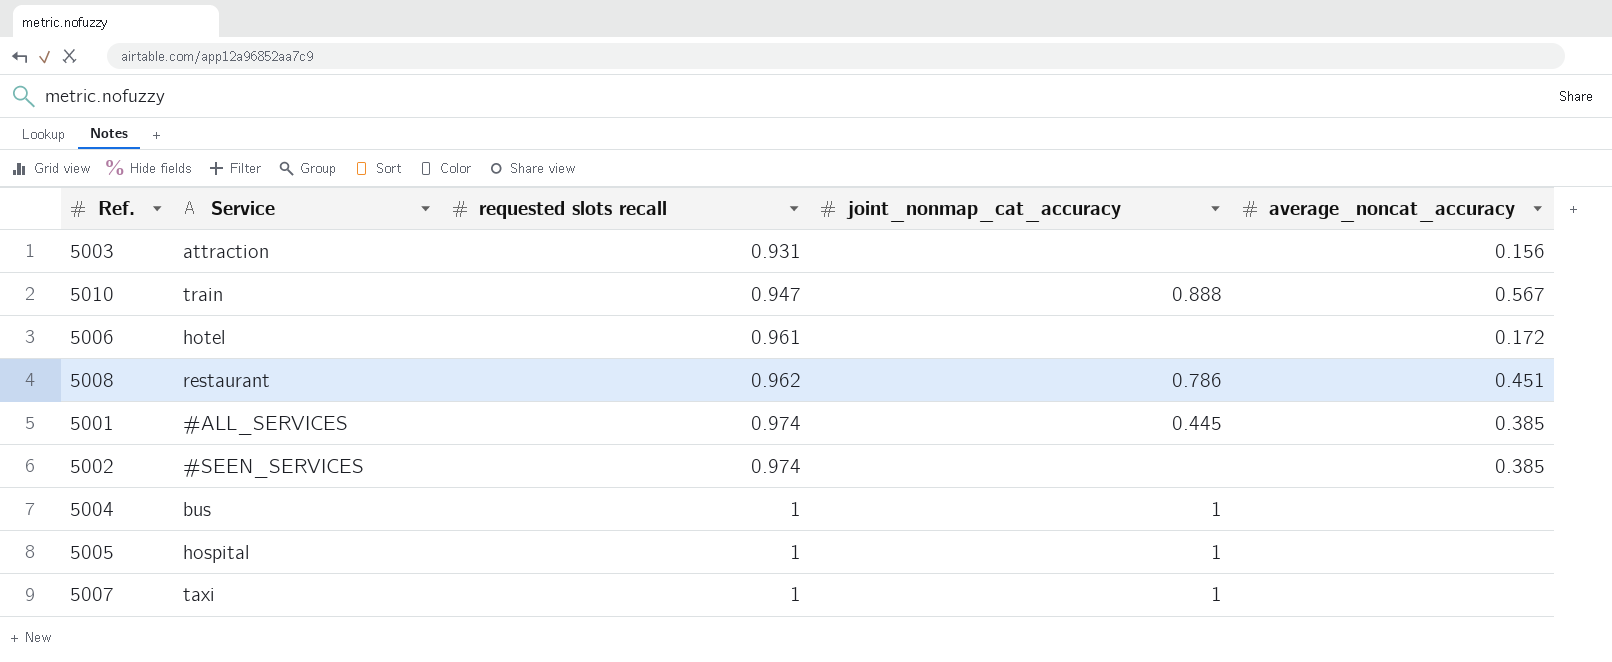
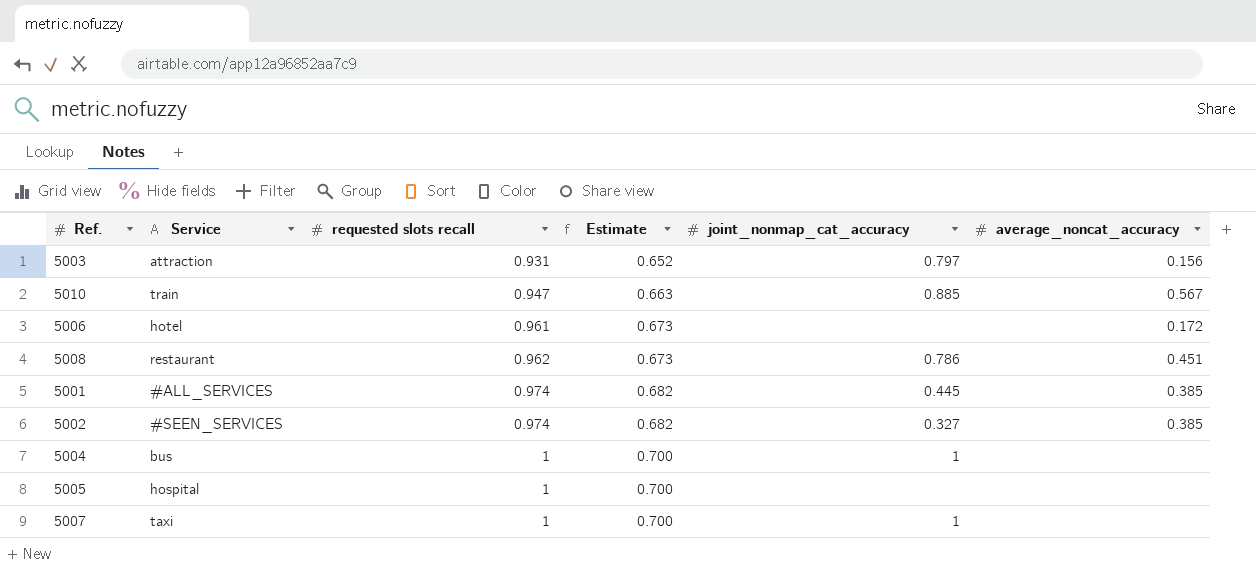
column Estimate | formula: none -> [requested slots recall] * 0.7
5003 | joint_nonmap_cat_accuracy: none -> 0.797
5010 | joint_nonmap_cat_accuracy: 0.888 -> 0.885
5002 | joint_nonmap_cat_accuracy: none -> 0.327
5005 | joint_nonmap_cat_accuracy: 1 -> none

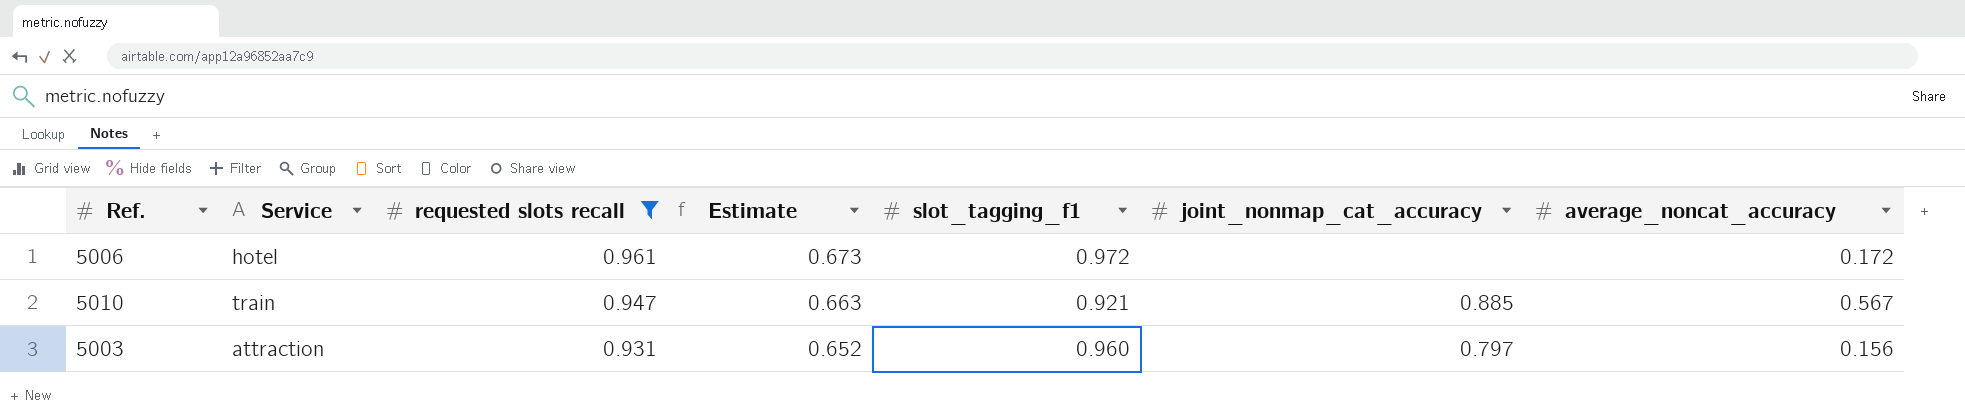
filter: none -> requested slots recall <= 0.961
row order: requested slots recall ascending -> requested slots recall descending
column slot_tagging_f1 | position: none -> 5

